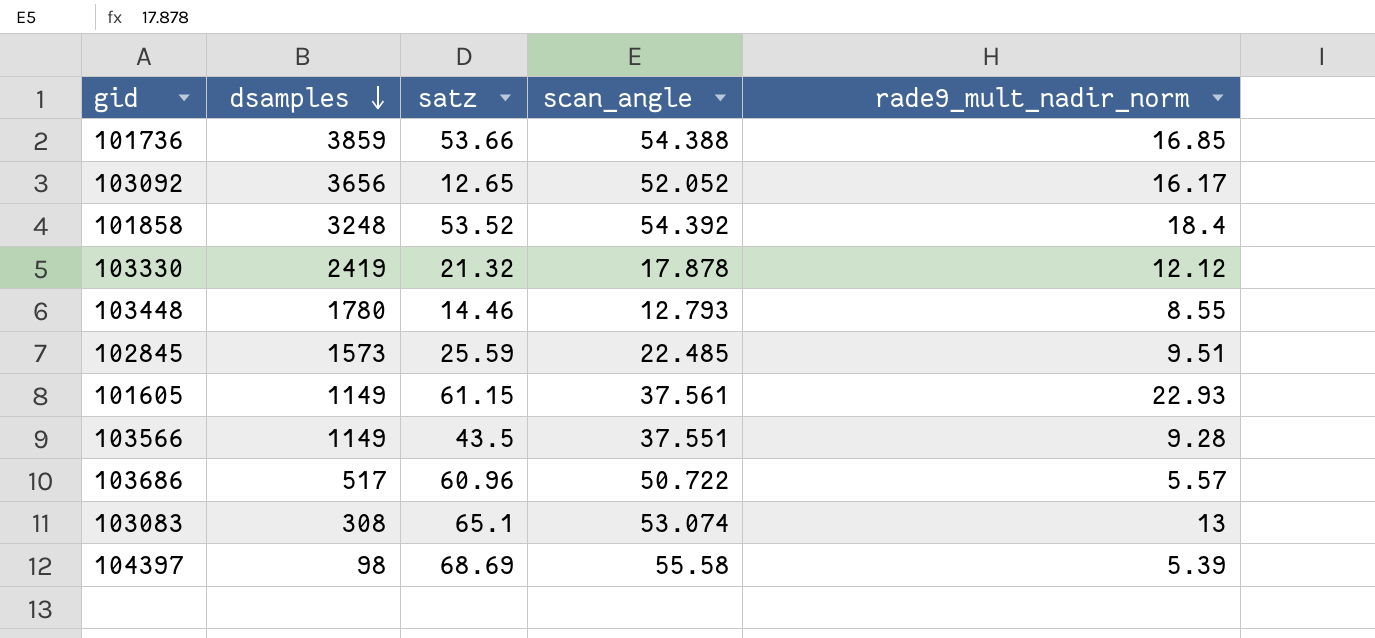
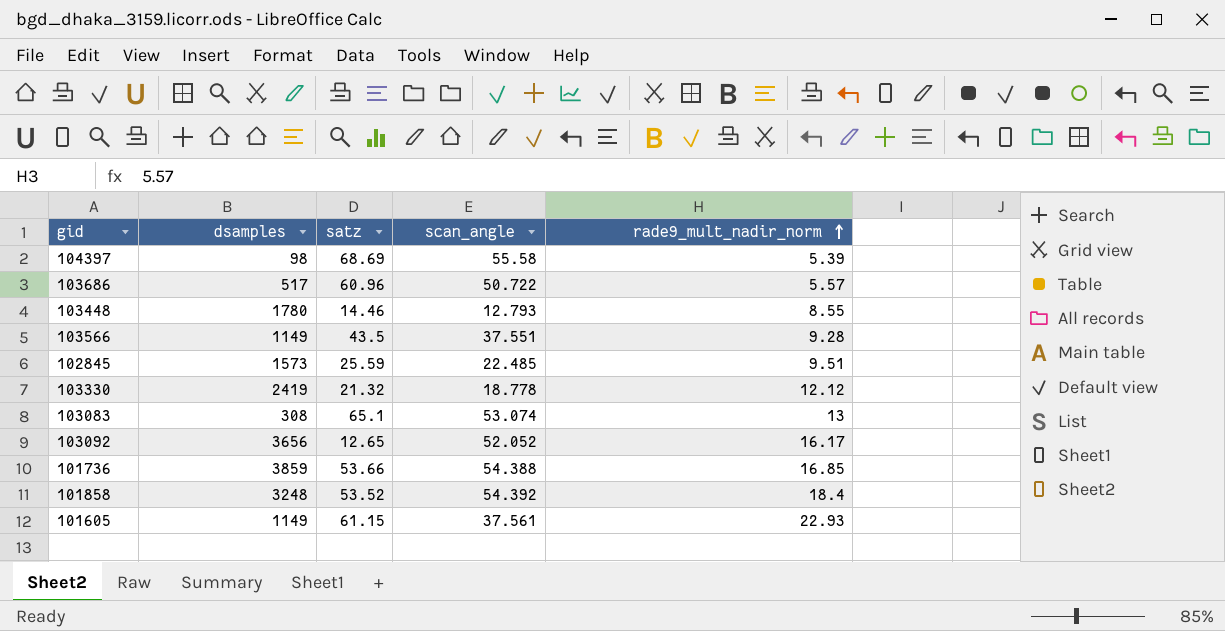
row order: dsamples descending -> rade9_mult_nadir_norm ascending
103330 | scan_angle: 17.878 -> 18.778

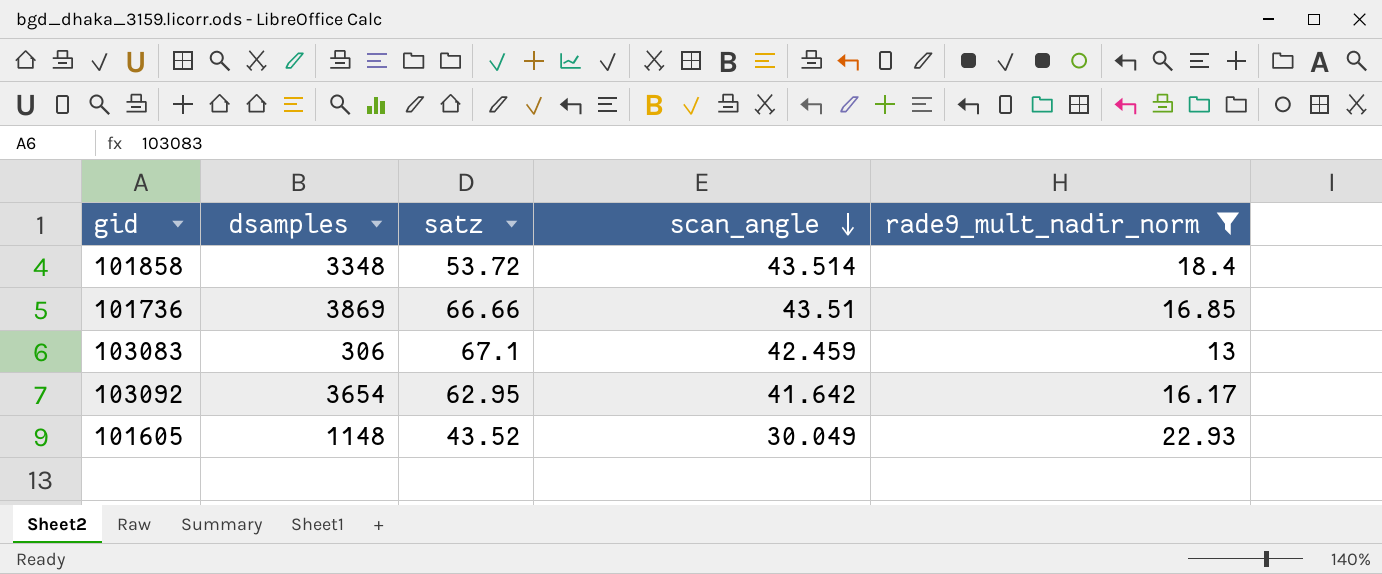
filter: none -> rade9_mult_nadir_norm >= 13
row order: rade9_mult_nadir_norm ascending -> scan_angle descending
101858 | dsamples: 3248 -> 3348
101858 | satz: 53.52 -> 53.72
101858 | scan_angle: 54.392 -> 43.514
101736 | dsamples: 3859 -> 3869
101736 | satz: 53.66 -> 66.66
101736 | scan_angle: 54.388 -> 43.51
103083 | dsamples: 308 -> 306
103083 | satz: 65.1 -> 67.1
103083 | scan_angle: 53.074 -> 42.459
103092 | dsamples: 3656 -> 3654
103092 | satz: 12.65 -> 62.95
103092 | scan_angle: 52.052 -> 41.642
101605 | dsamples: 1149 -> 1148
101605 | satz: 61.15 -> 43.52
101605 | scan_angle: 37.561 -> 30.049

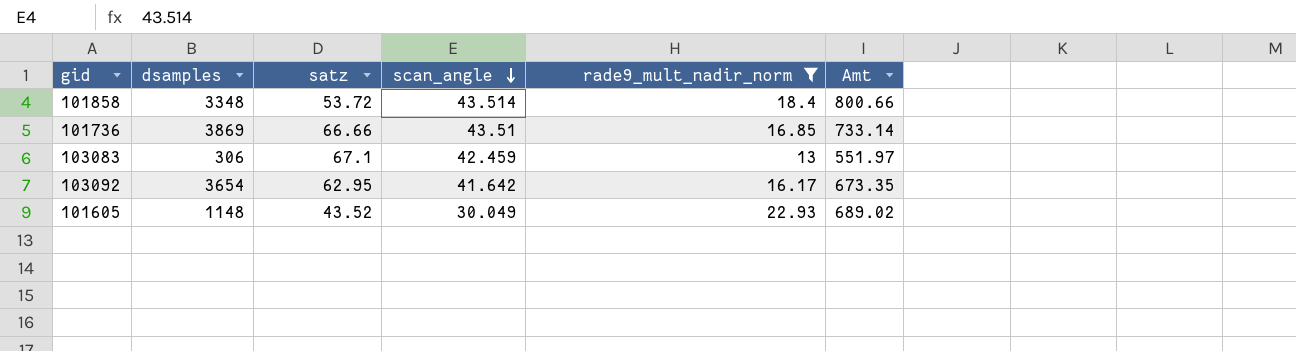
column Amt | formula: none -> [scan_angle] * [rade9_mult_nadir_norm]

